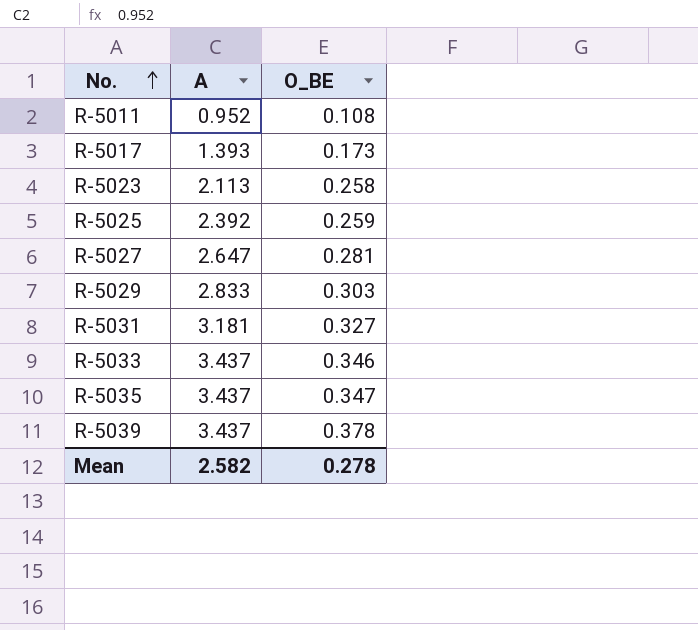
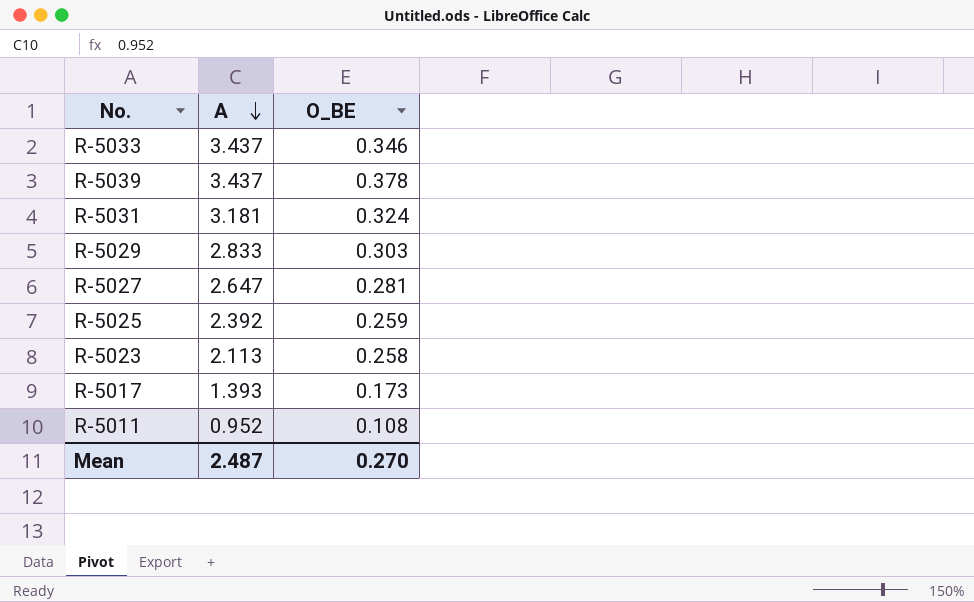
row order: No. ascending -> A descending
row R-5035: 3.437 | 0.347 -> none
R-5031 | O_BE: 0.327 -> 0.324
Mean | A: 2.582 -> 2.487
Mean | O_BE: 0.278 -> 0.270

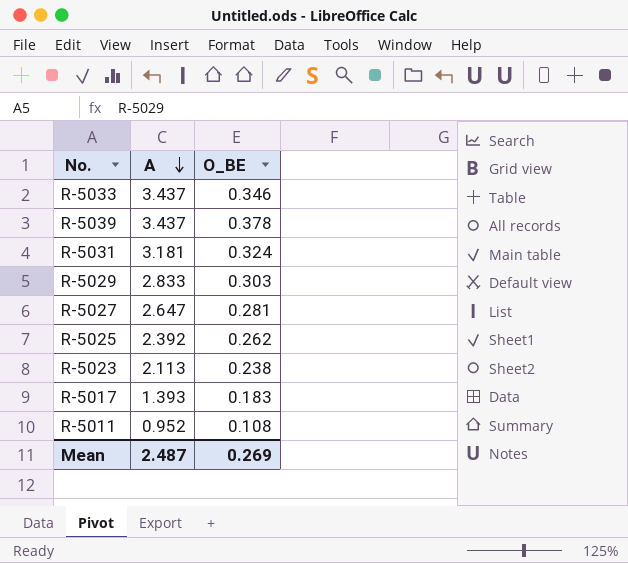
R-5025 | O_BE: 0.259 -> 0.262
R-5023 | O_BE: 0.258 -> 0.238
R-5017 | O_BE: 0.173 -> 0.183
Mean | O_BE: 0.270 -> 0.269

